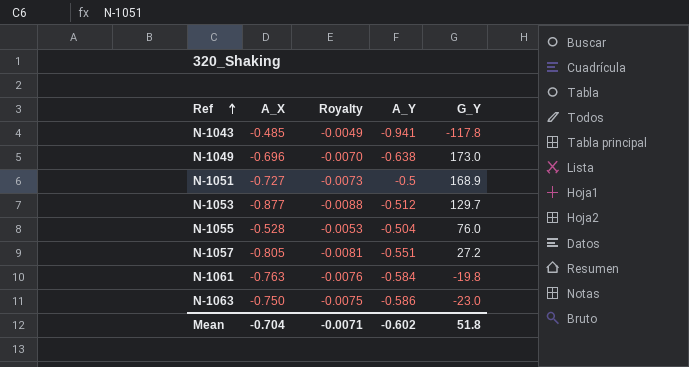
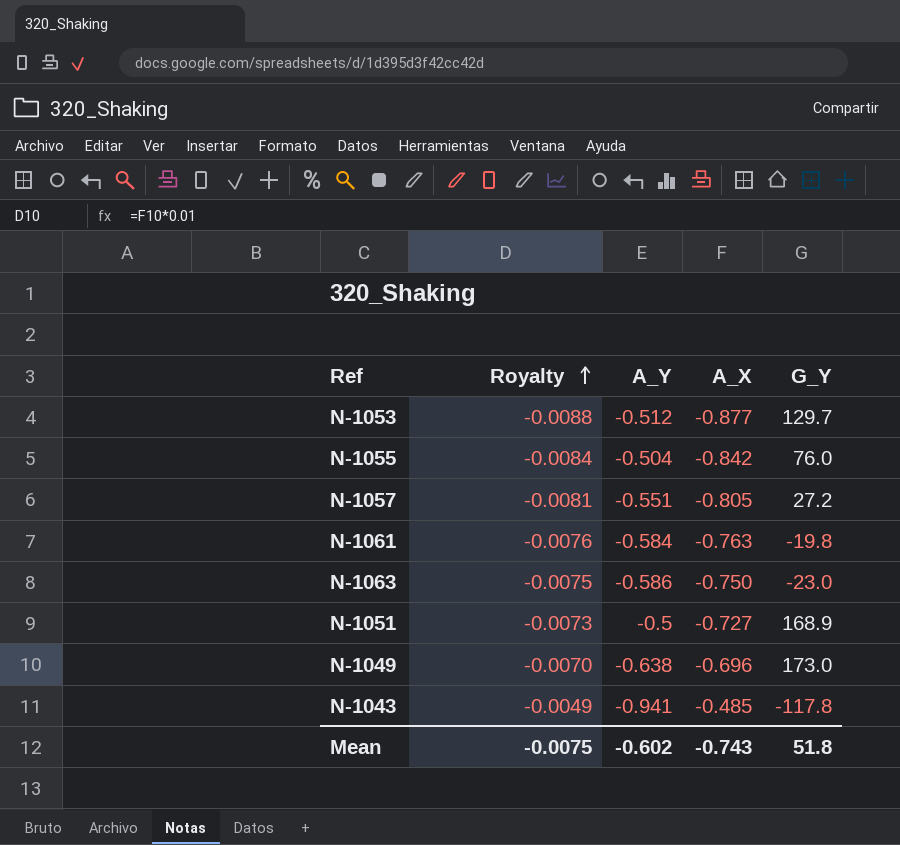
row order: Ref ascending -> Royalty ascending
column A_X | position: 2 -> 4
N-1055 | Royalty: -0.0053 -> -0.0084
N-1055 | A_X: -0.528 -> -0.842
Mean | Royalty: -0.0071 -> -0.0075
Mean | A_X: -0.704 -> -0.743

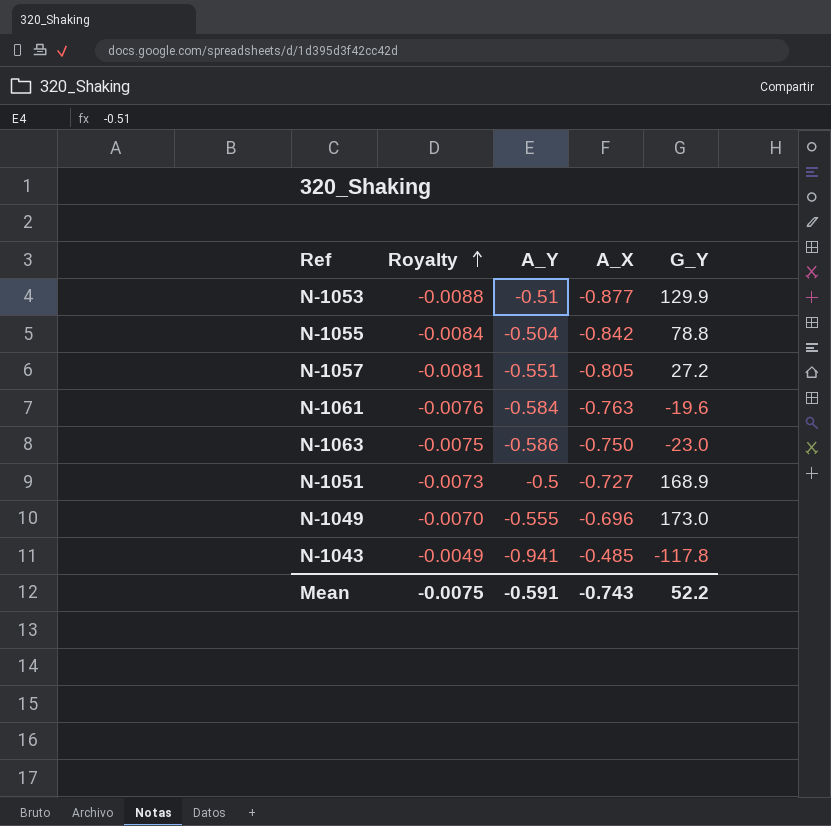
N-1053 | A_Y: -0.512 -> -0.51
N-1053 | G_Y: 129.7 -> 129.9
N-1055 | G_Y: 76.0 -> 78.8
N-1061 | G_Y: -19.8 -> -19.6
N-1049 | A_Y: -0.638 -> -0.555
Mean | A_Y: -0.602 -> -0.591
Mean | G_Y: 51.8 -> 52.2

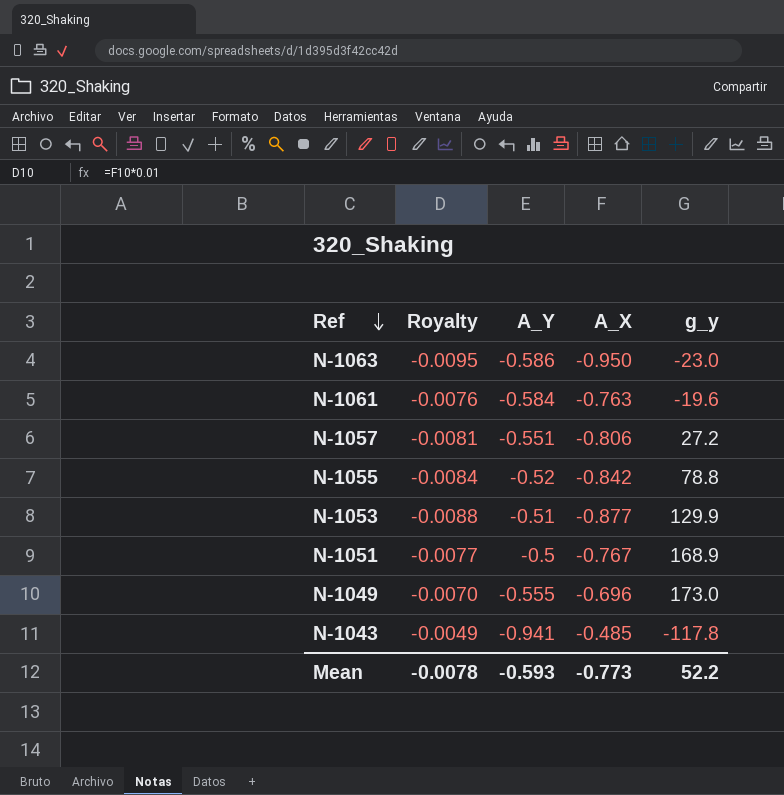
row order: Royalty ascending -> Ref descending
column name: G_Y -> g_y
N-1063 | Royalty: -0.0075 -> -0.0095
N-1063 | A_X: -0.750 -> -0.950
N-1057 | A_X: -0.805 -> -0.806
N-1055 | A_Y: -0.504 -> -0.52
N-1051 | Royalty: -0.0073 -> -0.0077
N-1051 | A_X: -0.727 -> -0.767
Mean | Royalty: -0.0075 -> -0.0078
Mean | A_Y: -0.591 -> -0.593
Mean | A_X: -0.743 -> -0.773

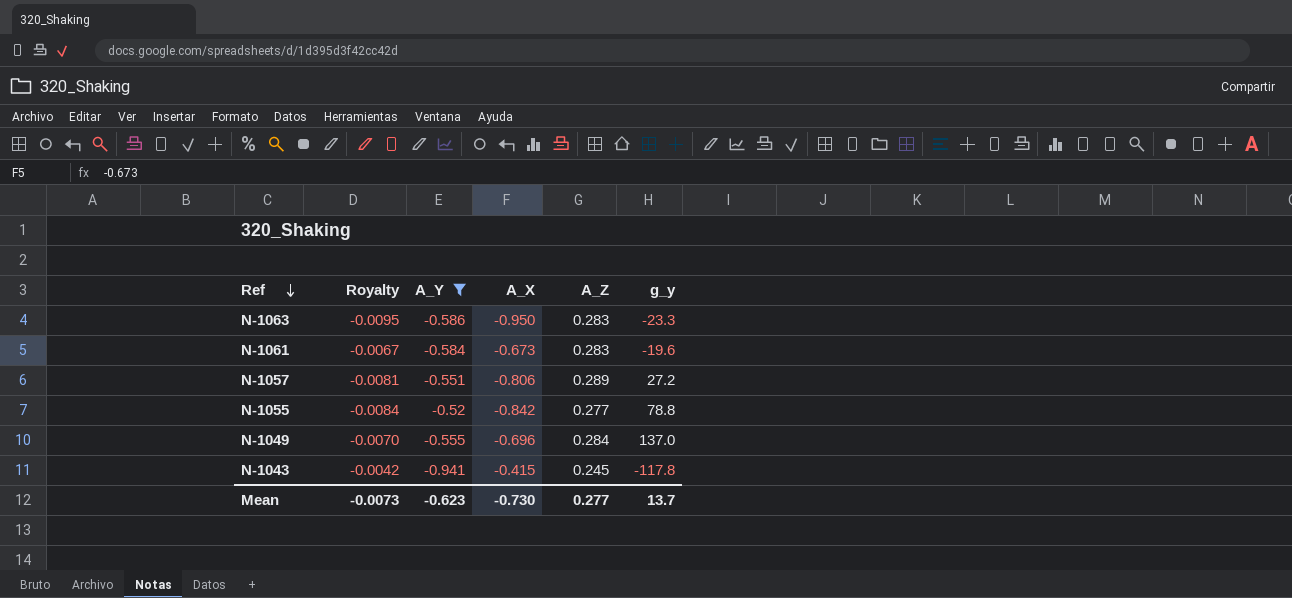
filter: none -> A_Y <= -0.52
column A_Z | position: none -> 5
N-1063 | g_y: -23.0 -> -23.3
N-1061 | Royalty: -0.0076 -> -0.0067
N-1061 | A_X: -0.763 -> -0.673
N-1049 | g_y: 173.0 -> 137.0
N-1043 | Royalty: -0.0049 -> -0.0042
N-1043 | A_X: -0.485 -> -0.415
Mean | Royalty: -0.0078 -> -0.0073
Mean | A_Y: -0.593 -> -0.623
Mean | A_X: -0.773 -> -0.730
Mean | g_y: 52.2 -> 13.7

